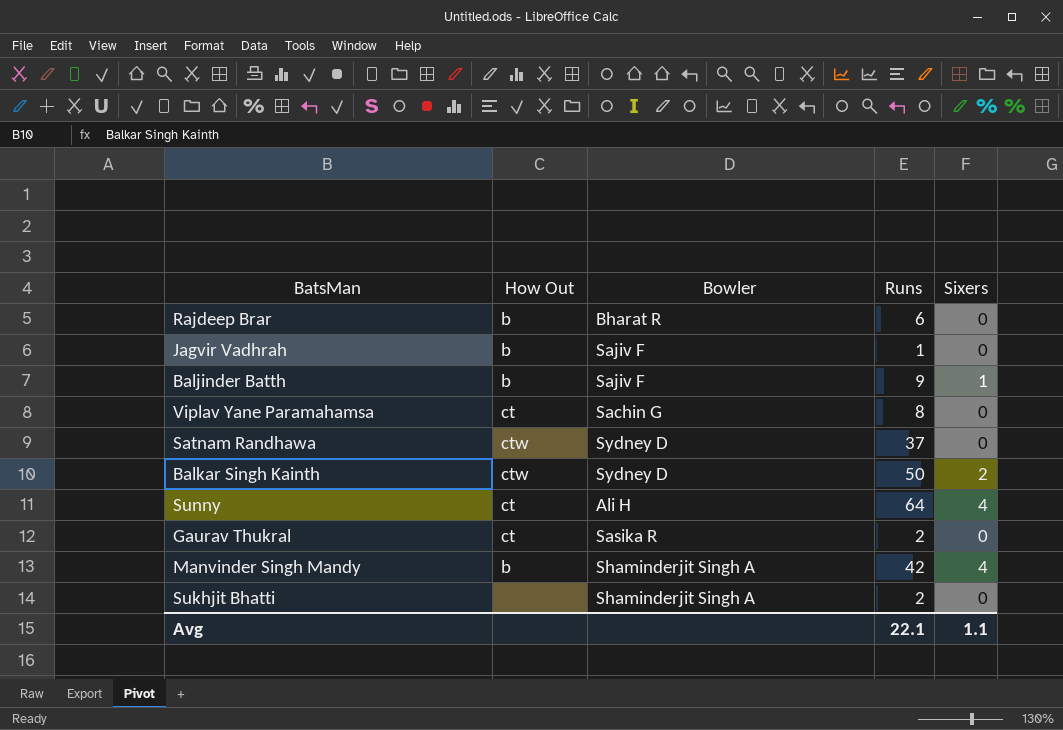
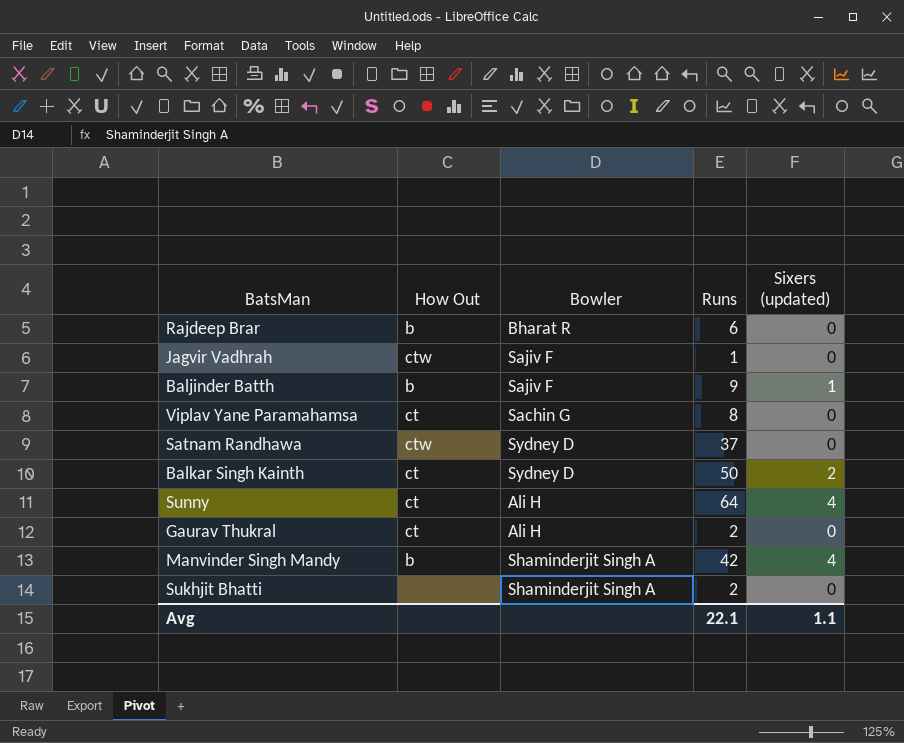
column name: Sixers -> Sixers (updated)
Jagvir Vadhrah | How Out: b -> ctw
Balkar Singh Kainth | How Out: ctw -> ct
Gaurav Thukral | Bowler: Sasika R -> Ali H

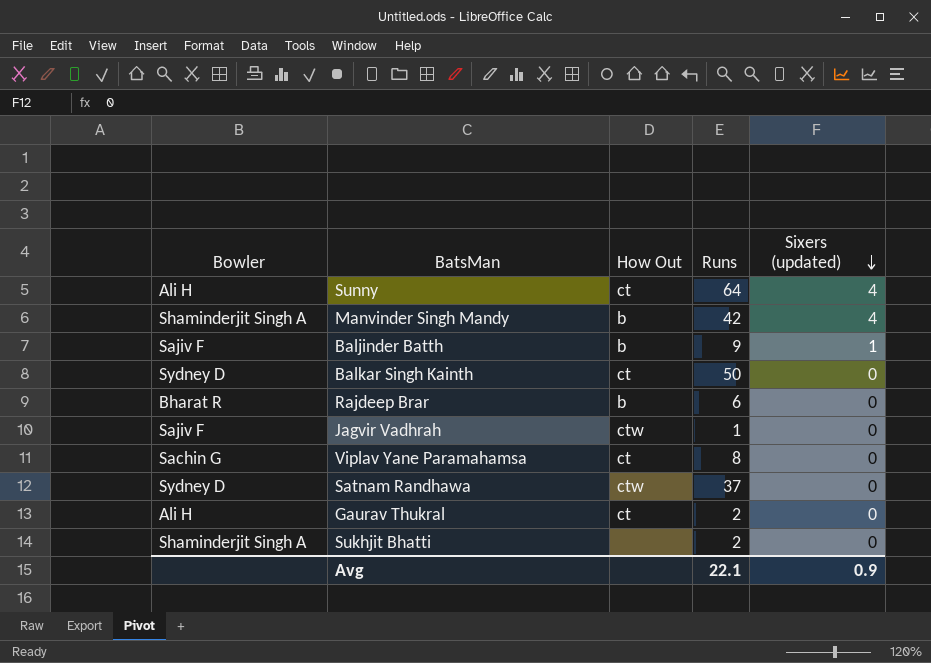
row order: none -> Sixers (updated) descending
column Bowler | position: 3 -> 1
Balkar Singh Kainth | Sixers (updated): 2 -> 0
Avg | Sixers (updated): 1.1 -> 0.9

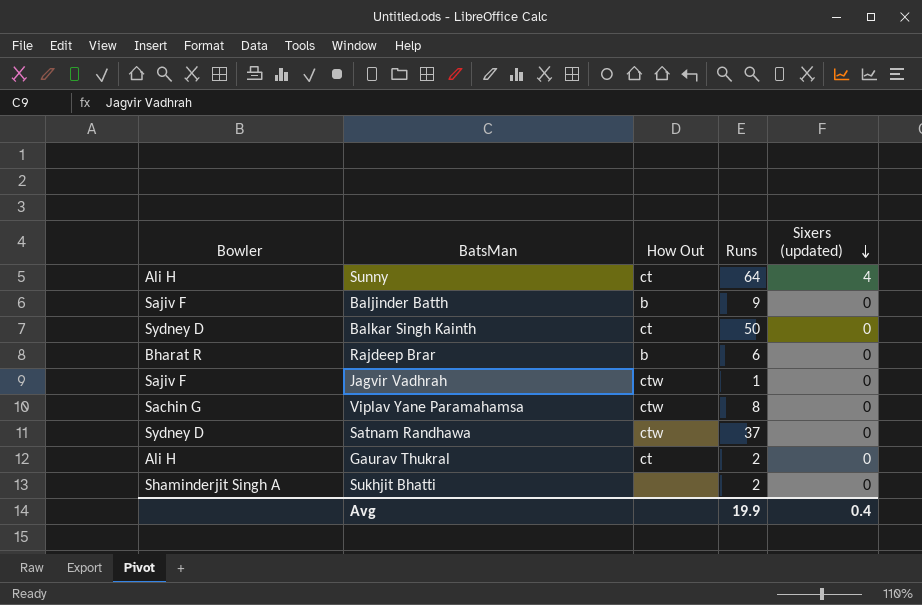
row Manvinder Singh Mandy: Shaminderjit Singh A | b | 42 | 4 -> none
Baljinder Batth | Sixers (updated): 1 -> 0
Viplav Yane Paramahamsa | How Out: ct -> ctw
Avg | Runs: 22.1 -> 19.9
Avg | Sixers (updated): 0.9 -> 0.4

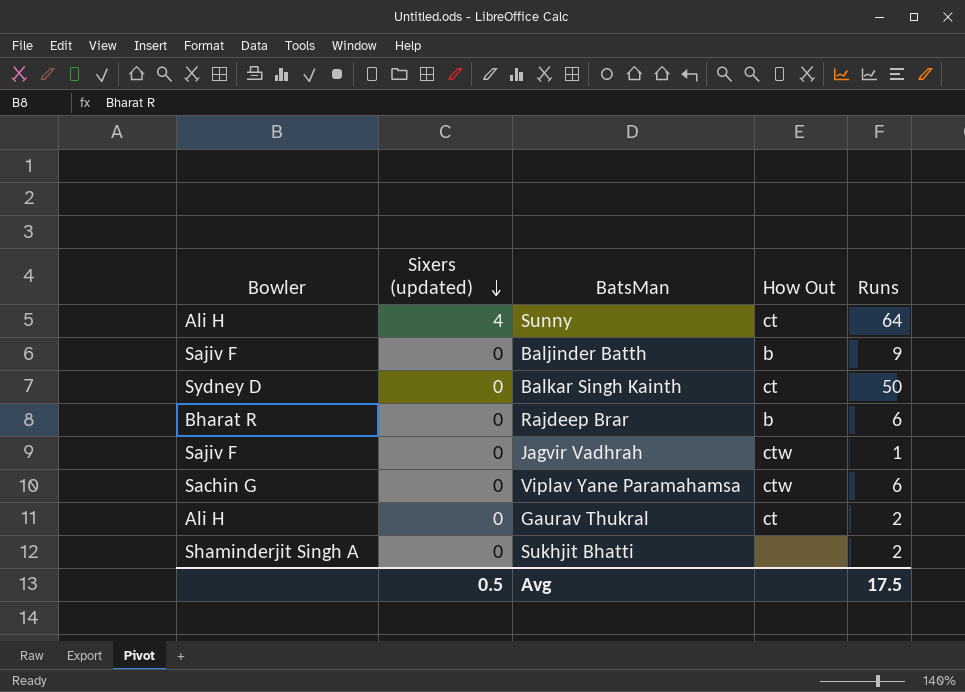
column Sixers (updated) | position: 5 -> 2
row Satnam Randhawa: Sydney D | ctw | 37 | 0 -> none
Viplav Yane Paramahamsa | Runs: 8 -> 6
Avg | Sixers (updated): 0.4 -> 0.5
Avg | Runs: 19.9 -> 17.5

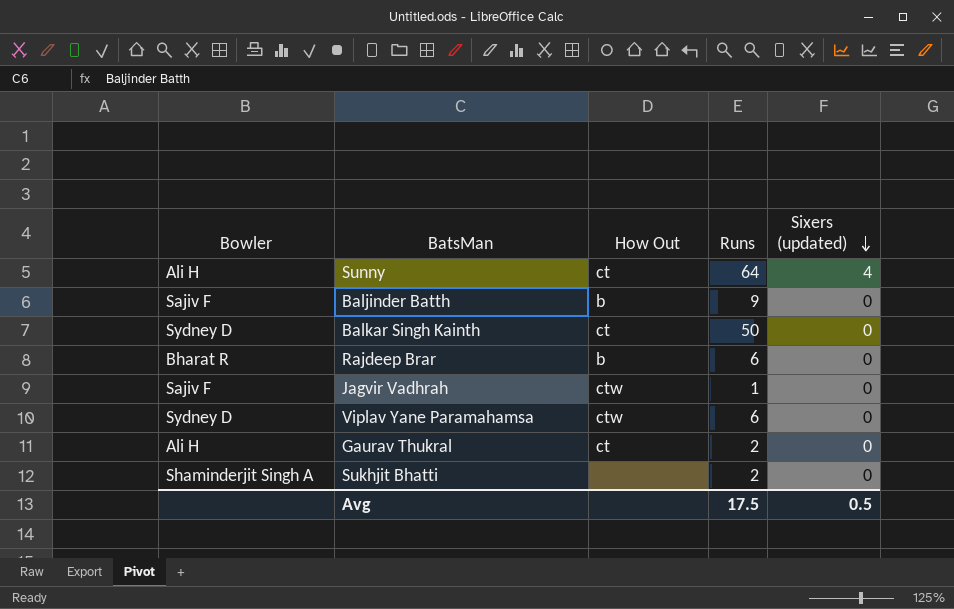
column Sixers (updated) | position: 2 -> 5
Viplav Yane Paramahamsa | Bowler: Sachin G -> Sydney D

